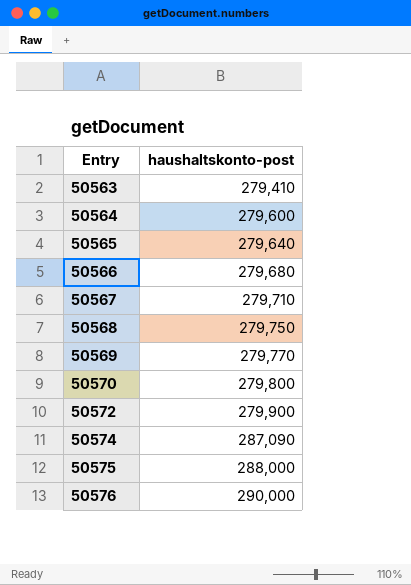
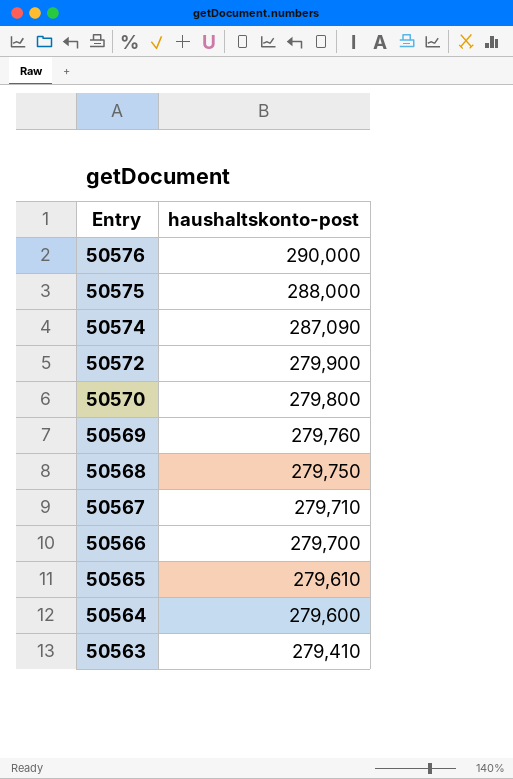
row order: Entry ascending -> Entry descending
50569 | haushaltskonto-post: 279,770 -> 279,760
50566 | haushaltskonto-post: 279,680 -> 279,700
50565 | haushaltskonto-post: 279,640 -> 279,610

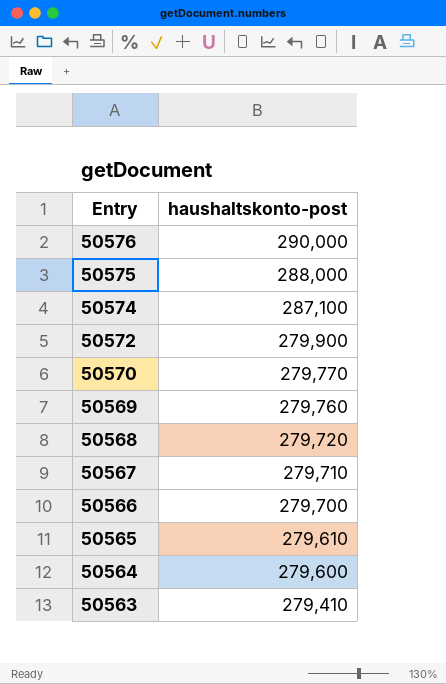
50574 | haushaltskonto-post: 287,090 -> 287,100
50570 | haushaltskonto-post: 279,800 -> 279,770
50568 | haushaltskonto-post: 279,750 -> 279,720

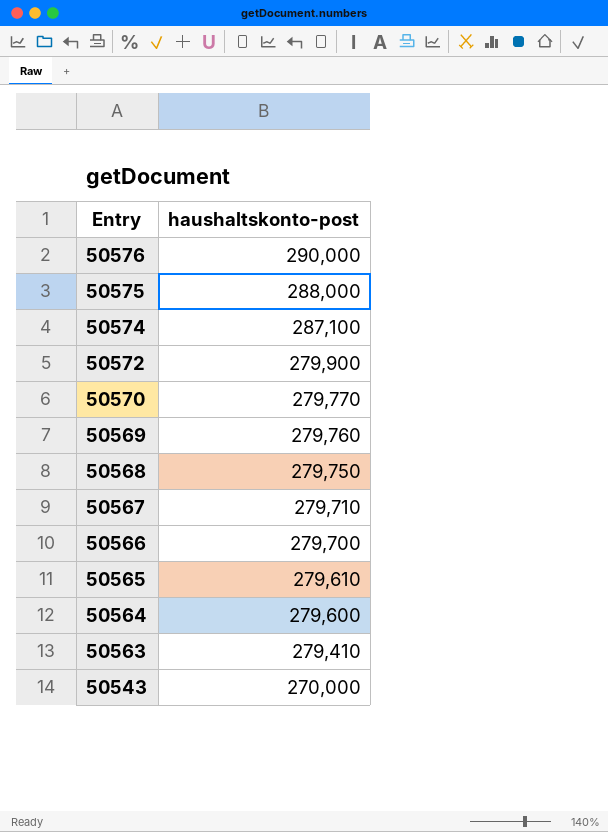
50568 | haushaltskonto-post: 279,720 -> 279,750
row 50543: none -> 270,000

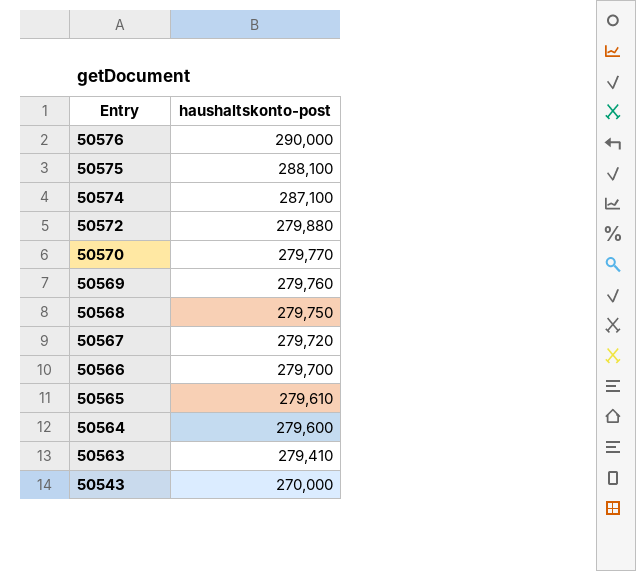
50575 | haushaltskonto-post: 288,000 -> 288,100
50572 | haushaltskonto-post: 279,900 -> 279,880
50567 | haushaltskonto-post: 279,710 -> 279,720

